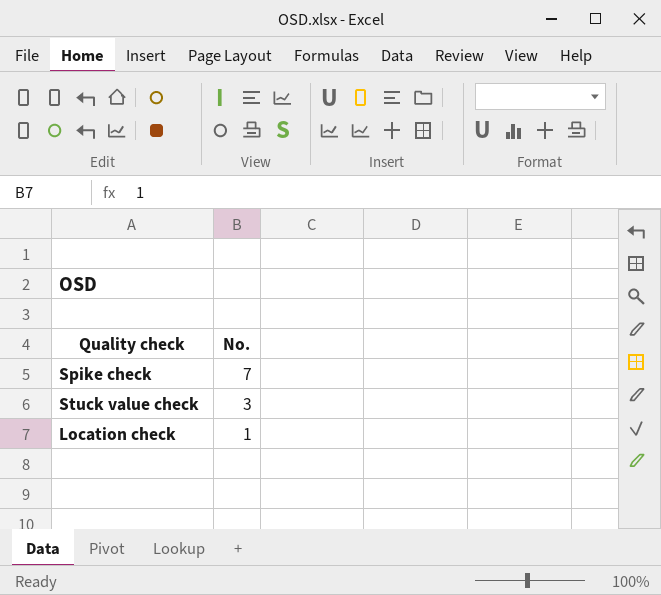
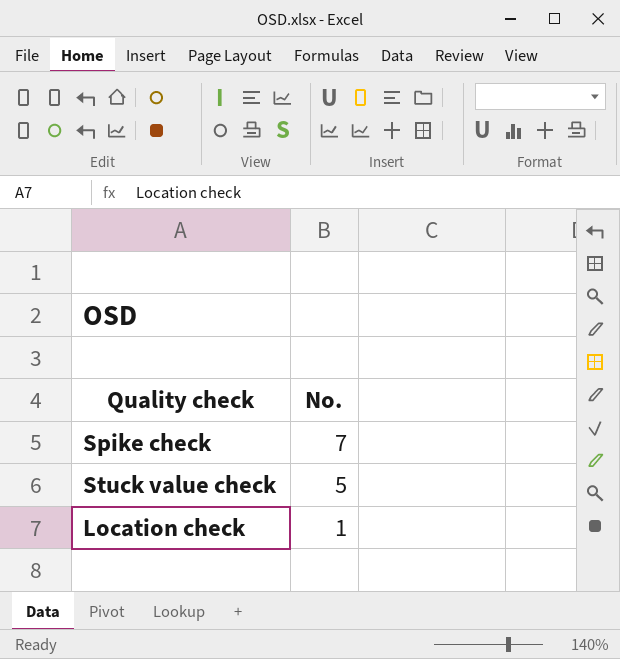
Stuck value check | No.: 3 -> 5

